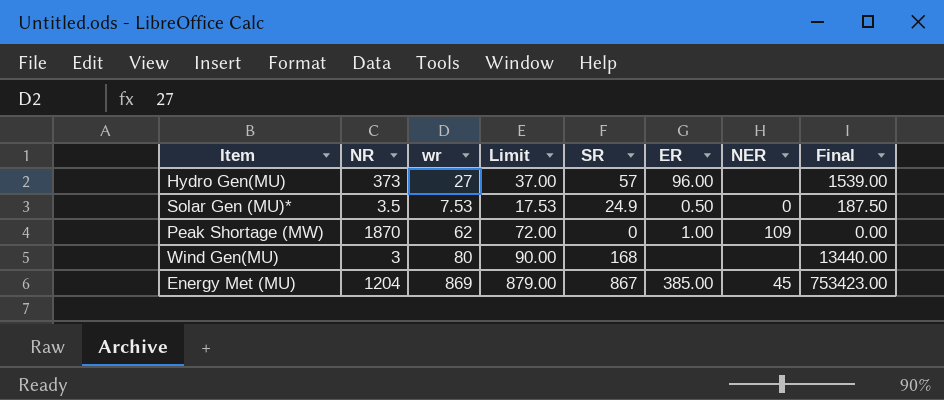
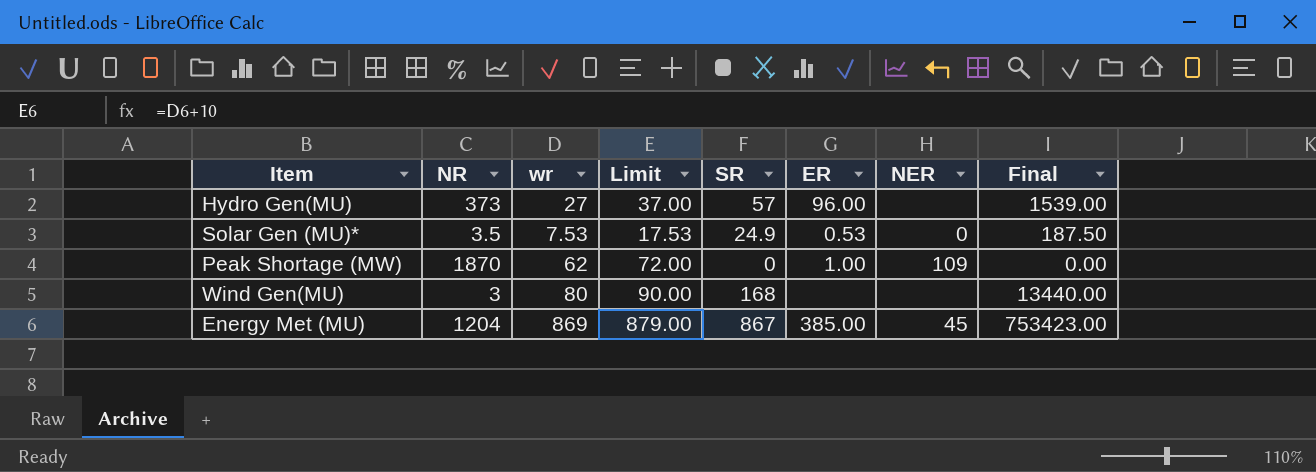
Solar Gen (MU)* | ER: 0.50 -> 0.53

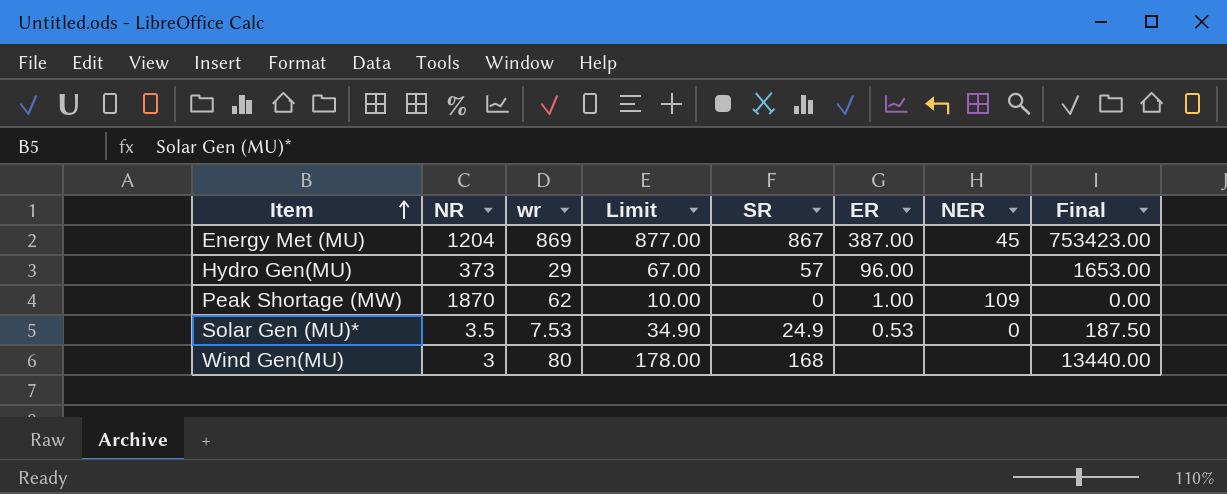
row order: none -> Item ascending
column Limit | formula: [wr] + 10 -> [SR] + 10
Energy Met (MU) | ER: 385.00 -> 387.00
Hydro Gen(MU) | wr: 27 -> 29
Hydro Gen(MU) | Final: 1539.00 -> 1653.00

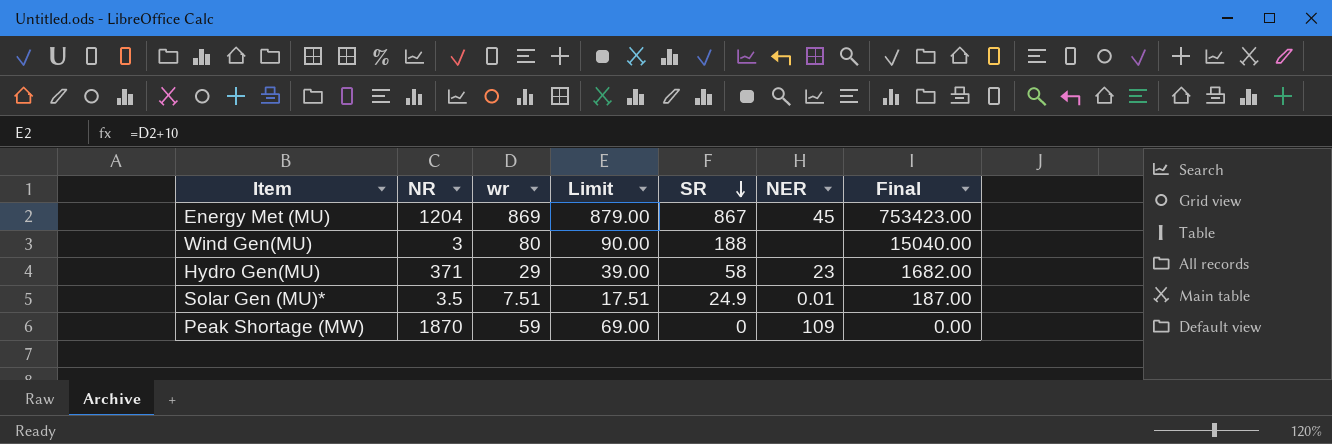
row order: Item ascending -> SR descending
column ER | position: 6 -> none
column Limit | formula: [SR] + 10 -> [wr] + 10
Wind Gen(MU) | SR: 168 -> 188
Wind Gen(MU) | Final: 13440.00 -> 15040.00
Hydro Gen(MU) | NR: 373 -> 371
Hydro Gen(MU) | SR: 57 -> 58
Hydro Gen(MU) | NER: none -> 23
Hydro Gen(MU) | Final: 1653.00 -> 1682.00
Solar Gen (MU)* | wr: 7.53 -> 7.51
Solar Gen (MU)* | NER: 0 -> 0.01
Solar Gen (MU)* | Final: 187.50 -> 187.00
Peak Shortage (MW) | wr: 62 -> 59

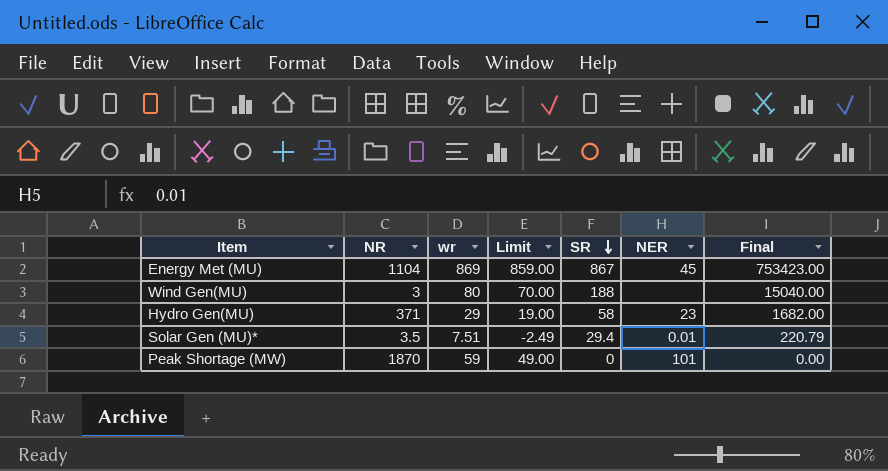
column Limit | formula: [wr] + 10 -> [wr] - 10
Energy Met (MU) | NR: 1204 -> 1104
Solar Gen (MU)* | SR: 24.9 -> 29.4
Solar Gen (MU)* | Final: 187.00 -> 220.79
Peak Shortage (MW) | NER: 109 -> 101

